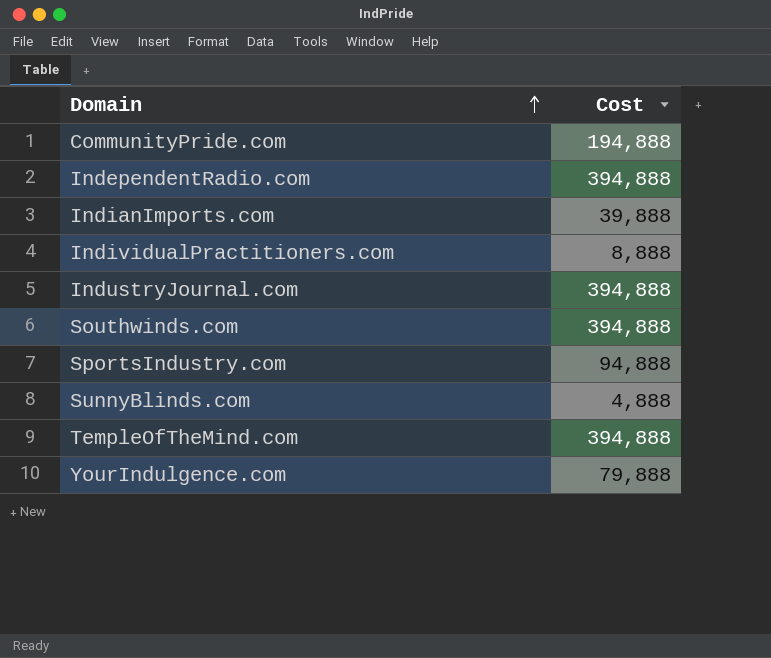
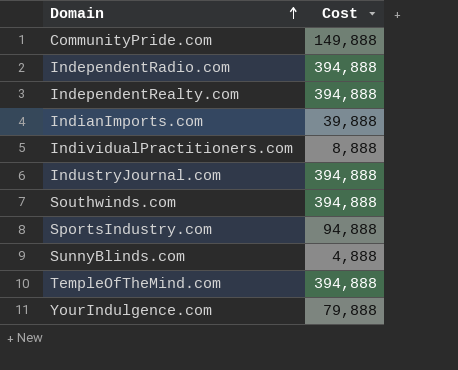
CommunityPride.com | Cost: 194,888 -> 149,888
row IndependentRealty.com: none -> 394,888

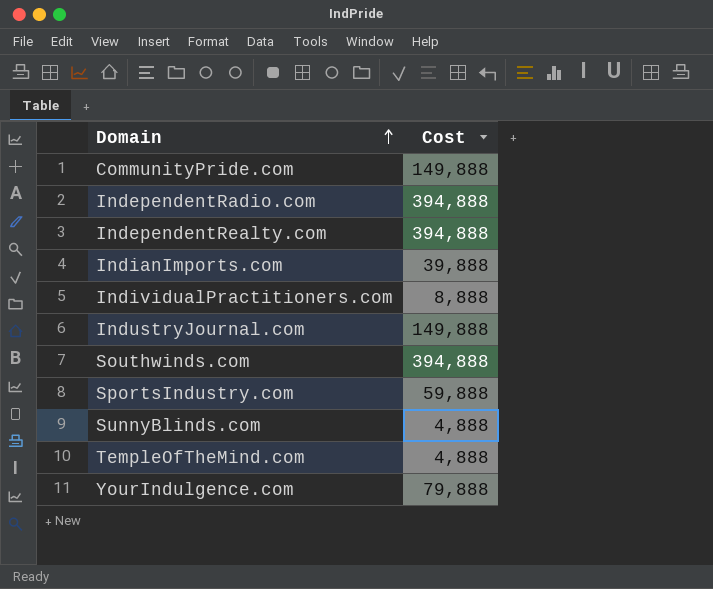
IndustryJournal.com | Cost: 394,888 -> 149,888
SportsIndustry.com | Cost: 94,888 -> 59,888
TempleOfTheMind.com | Cost: 394,888 -> 4,888

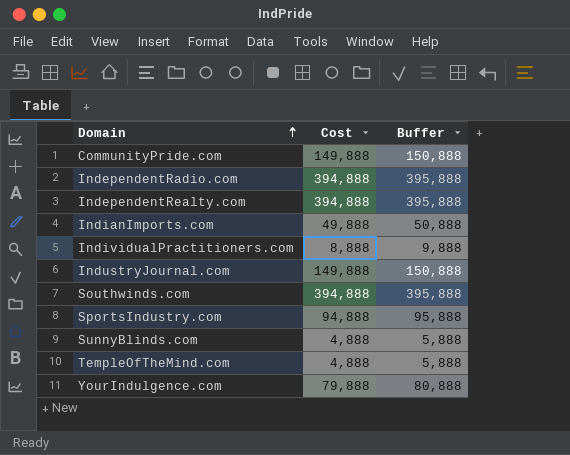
column Buffer | formula: none -> [Cost] + 1000
IndianImports.com | Cost: 39,888 -> 49,888
SportsIndustry.com | Cost: 59,888 -> 94,888

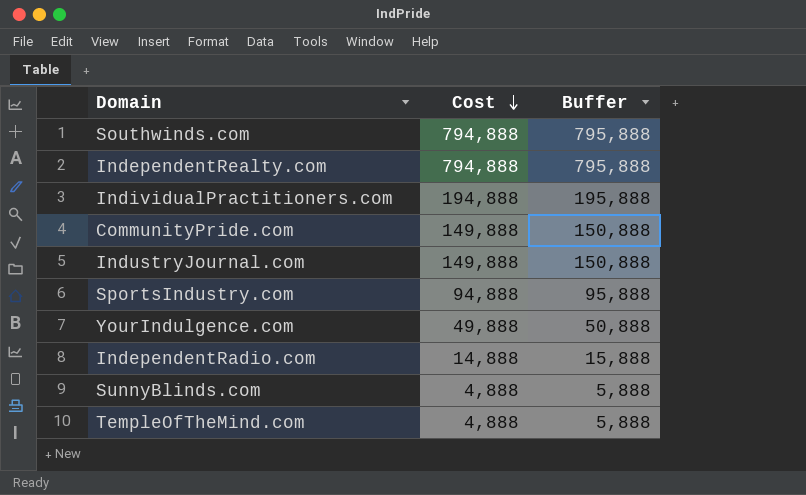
row order: Domain ascending -> Cost descending
row IndianImports.com: 49,888 | 50,888 -> none
Southwinds.com | Cost: 394,888 -> 794,888
Southwinds.com | Buffer: 395,888 -> 795,888
IndependentRealty.com | Cost: 394,888 -> 794,888
IndependentRealty.com | Buffer: 395,888 -> 795,888
IndividualPractitioners.com | Cost: 8,888 -> 194,888
IndividualPractitioners.com | Buffer: 9,888 -> 195,888
YourIndulgence.com | Cost: 79,888 -> 49,888
YourIndulgence.com | Buffer: 80,888 -> 50,888
IndependentRadio.com | Cost: 394,888 -> 14,888
IndependentRadio.com | Buffer: 395,888 -> 15,888

